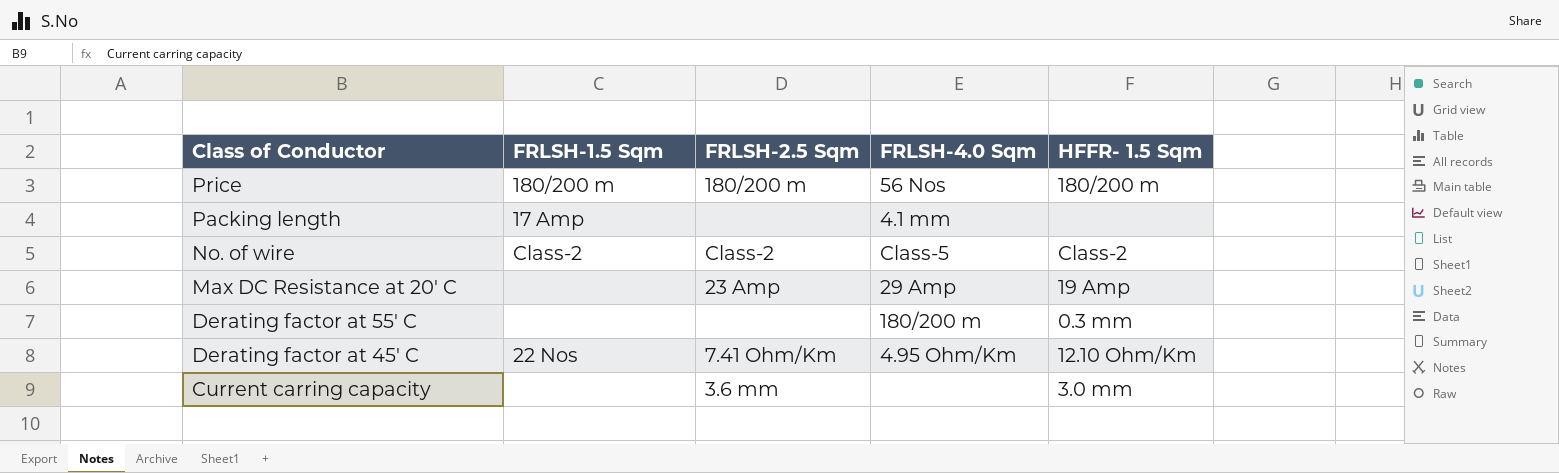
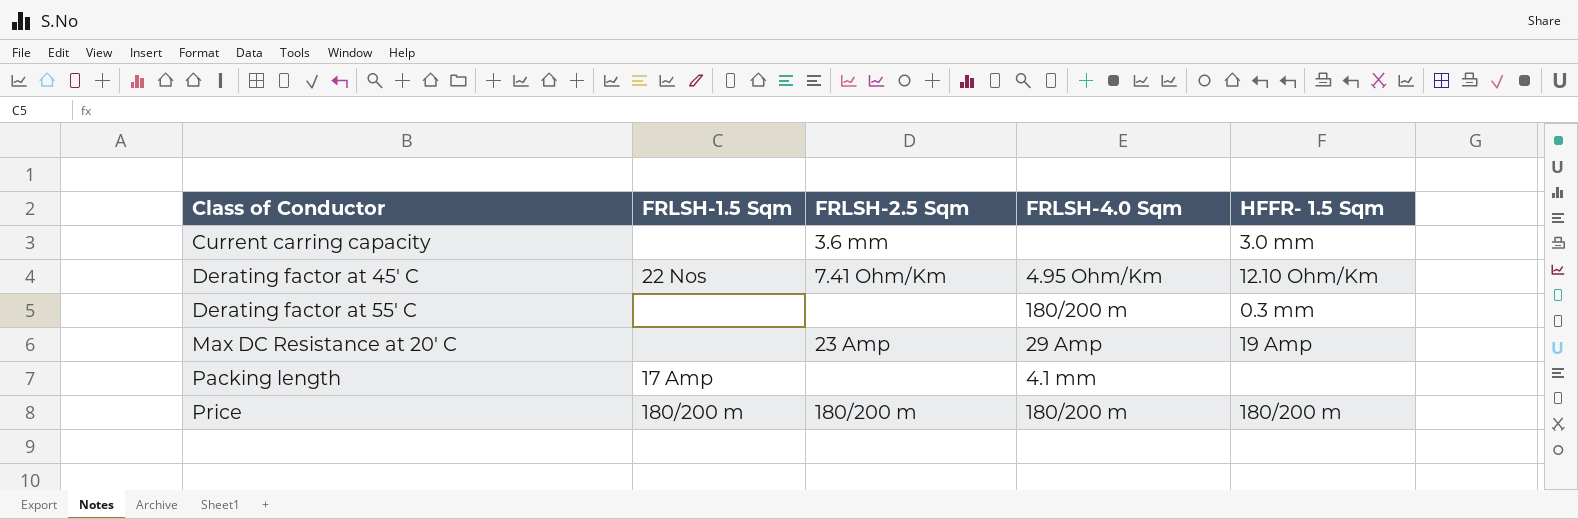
row order: Class of Conductor descending -> Class of Conductor ascending
row No. of wire: Class-2 | Class-2 | Class-5 | Class-2 -> none
Price | FRLSH-4.0 Sqm: 56 Nos -> 180/200 m

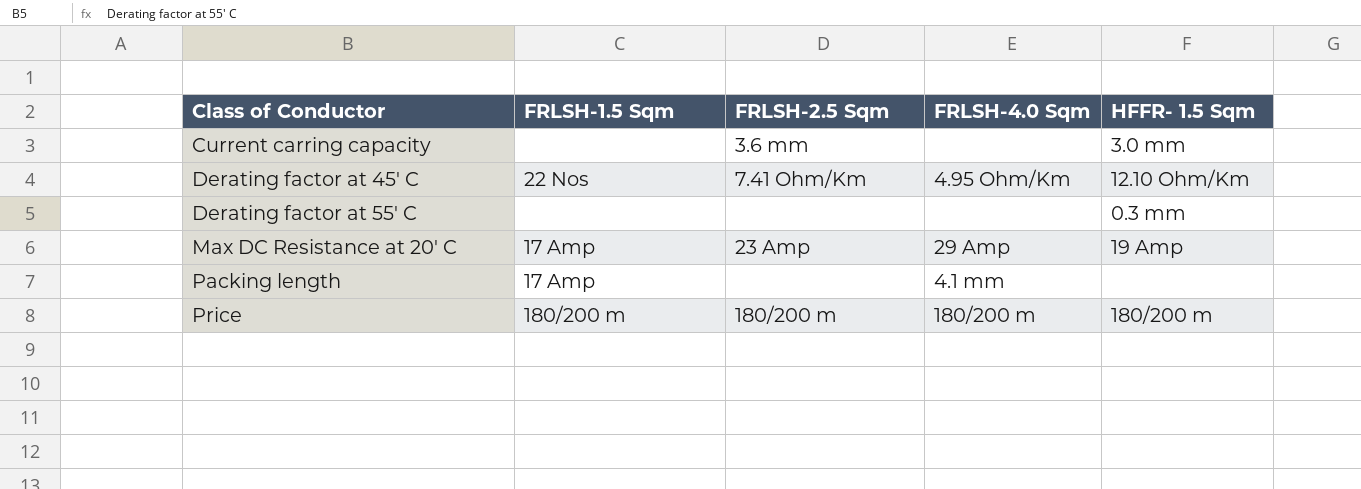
Derating factor at 55' C | FRLSH-4.0 Sqm: 180/200 m -> none
Max DC Resistance at 20' C | FRLSH-1.5 Sqm: none -> 17 Amp

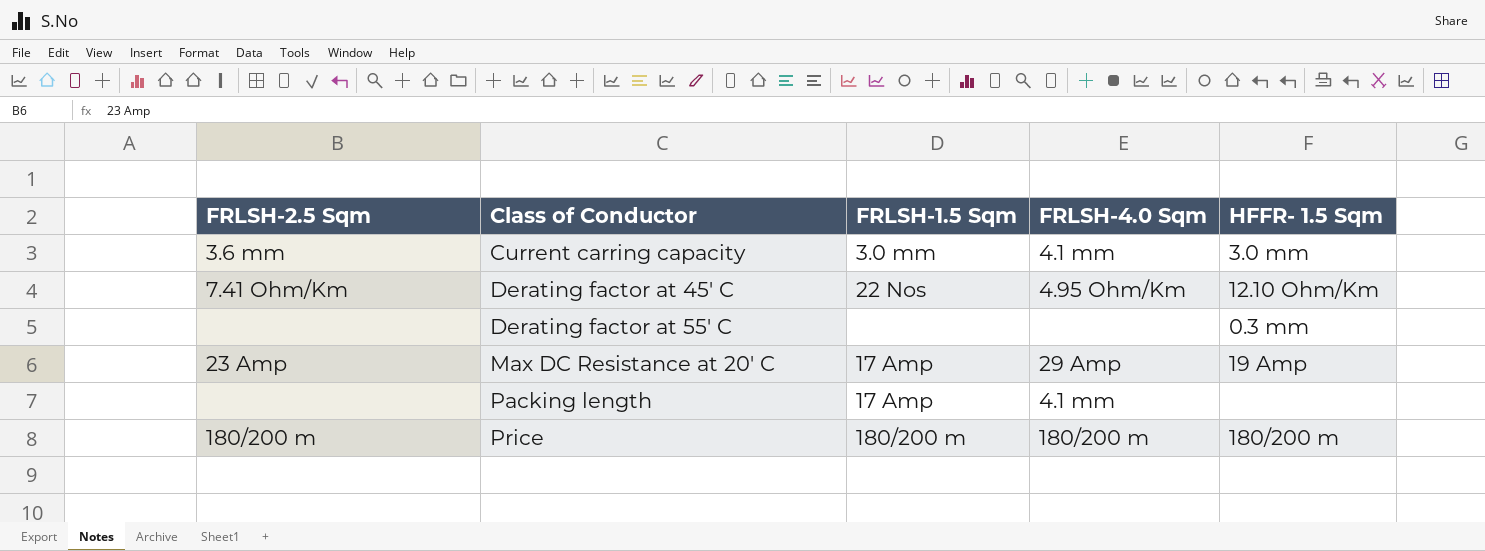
column FRLSH-2.5 Sqm | position: 3 -> 1
Current carring capacity | FRLSH-1.5 Sqm: none -> 3.0 mm
Current carring capacity | FRLSH-4.0 Sqm: none -> 4.1 mm

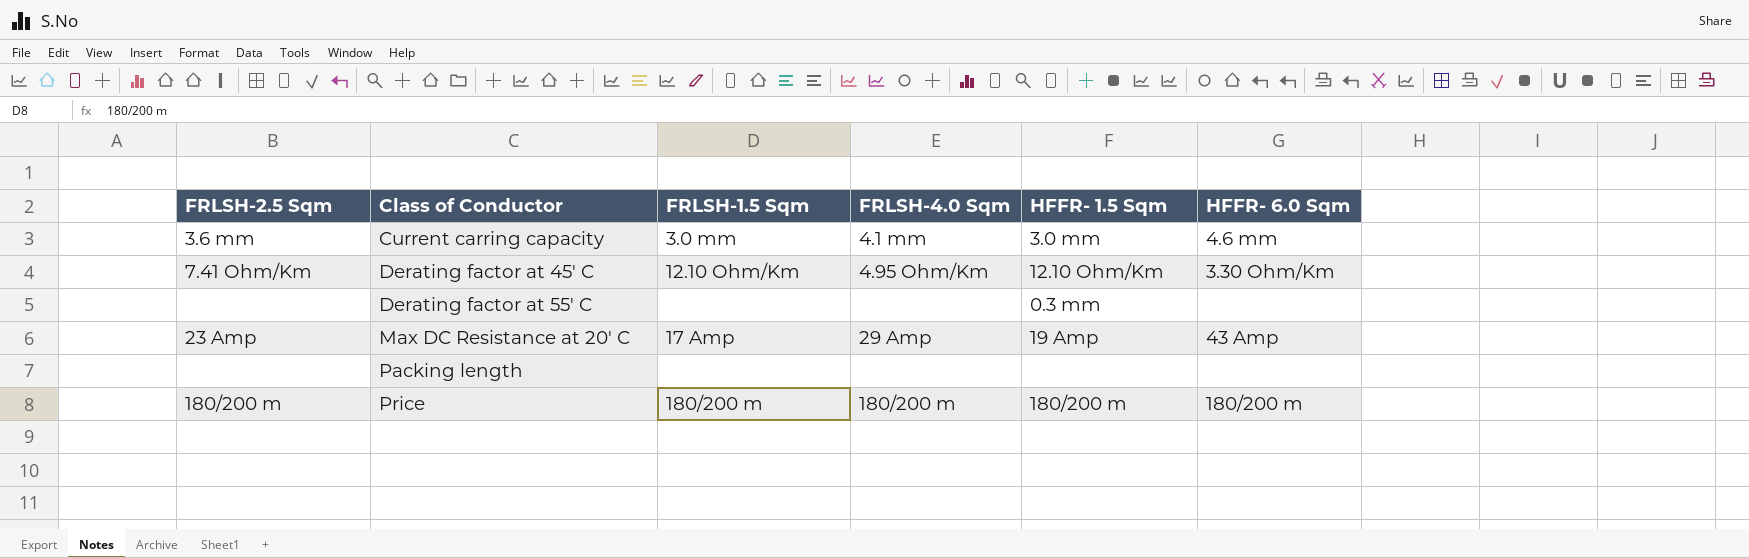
column HFFR- 6.0 Sqm | position: none -> 6
Derating factor at 45' C | FRLSH-1.5 Sqm: 22 Nos -> 12.10 Ohm/Km
Packing length | FRLSH-1.5 Sqm: 17 Amp -> none
Packing length | FRLSH-4.0 Sqm: 4.1 mm -> none

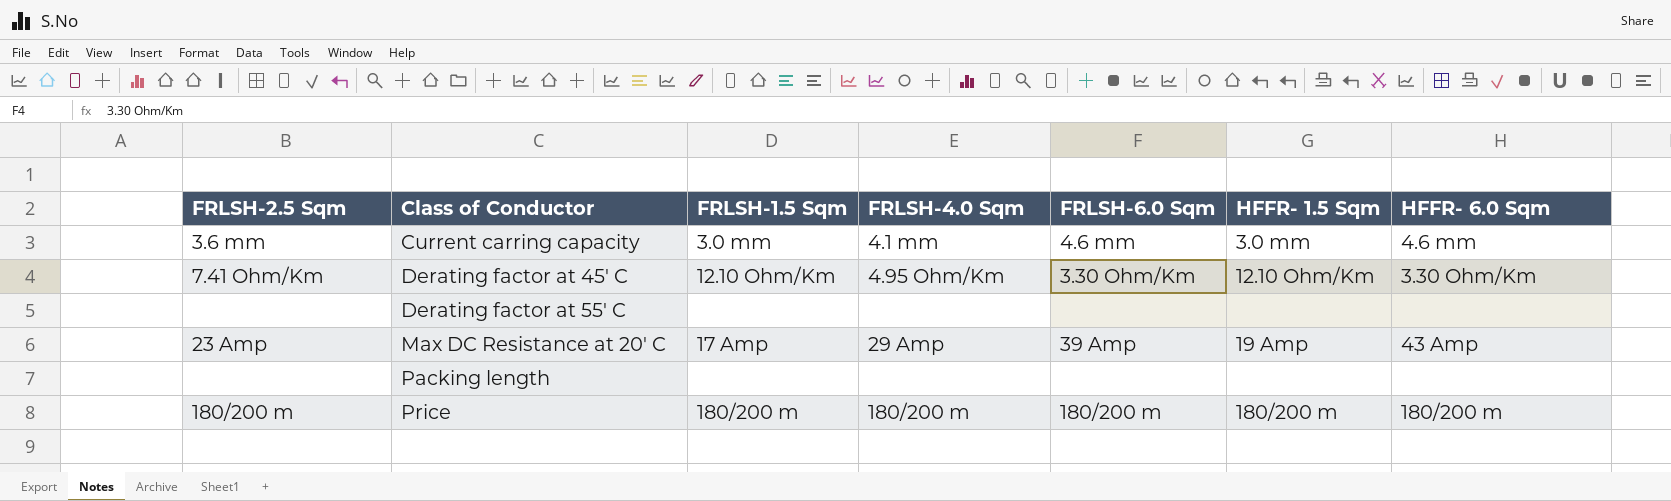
column FRLSH-6.0 Sqm | position: none -> 5
Derating factor at 55' C | HFFR- 1.5 Sqm: 0.3 mm -> none

